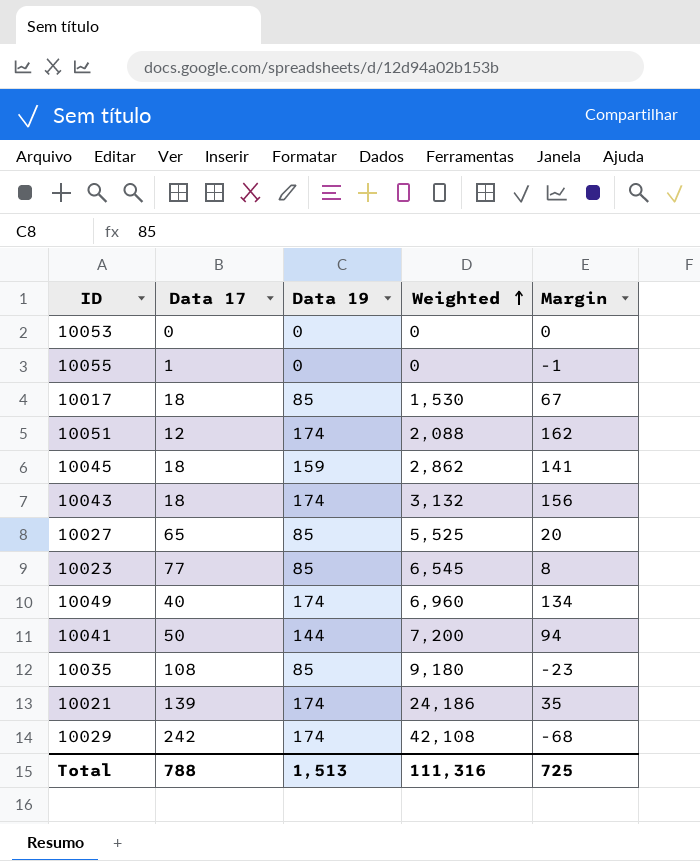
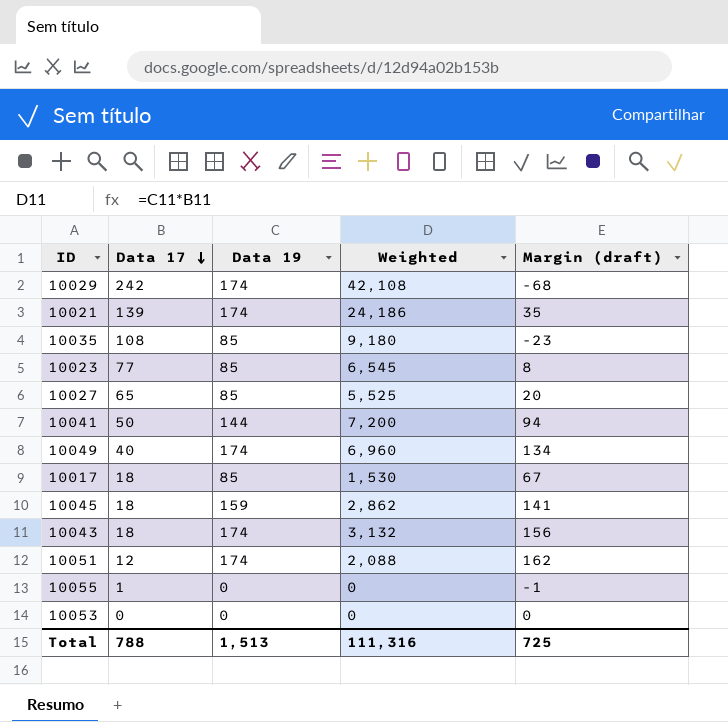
row order: Weighted ascending -> Data 17 descending
column name: Margin -> Margin (draft)

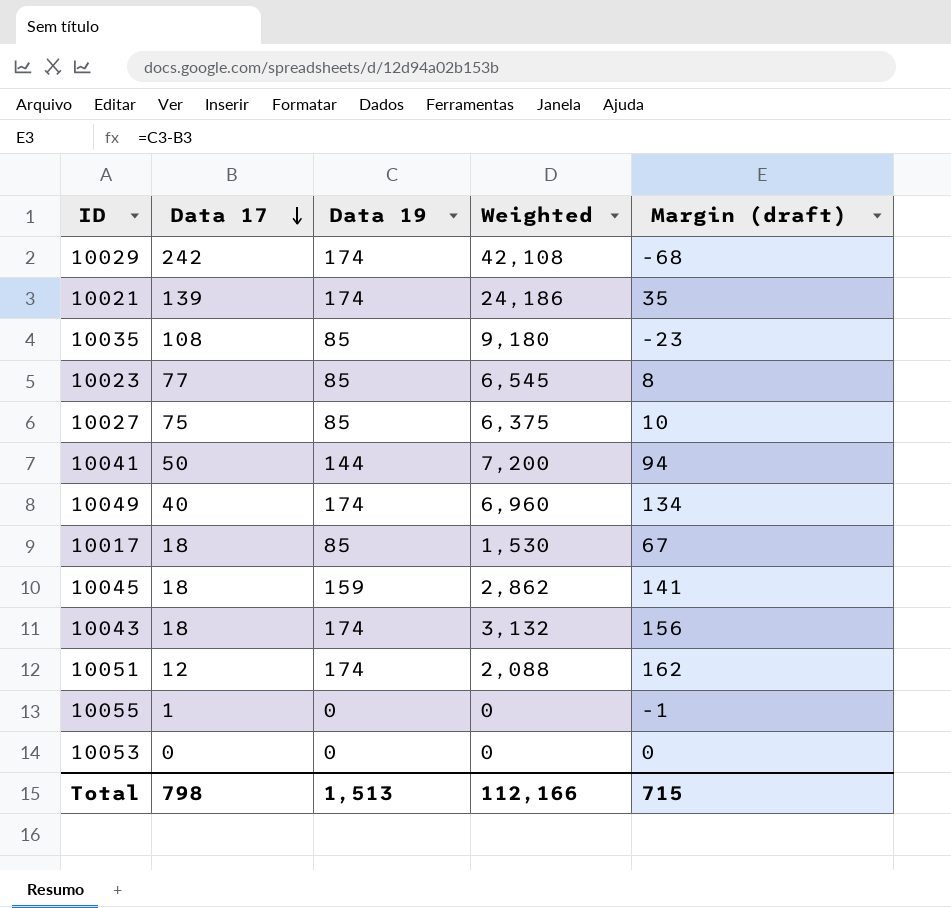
10027 | Data 17: 65 -> 75
10027 | Weighted: 5,525 -> 6,375
10027 | Margin (draft): 20 -> 10
Total | Data 17: 788 -> 798
Total | Weighted: 111,316 -> 112,166
Total | Margin (draft): 725 -> 715

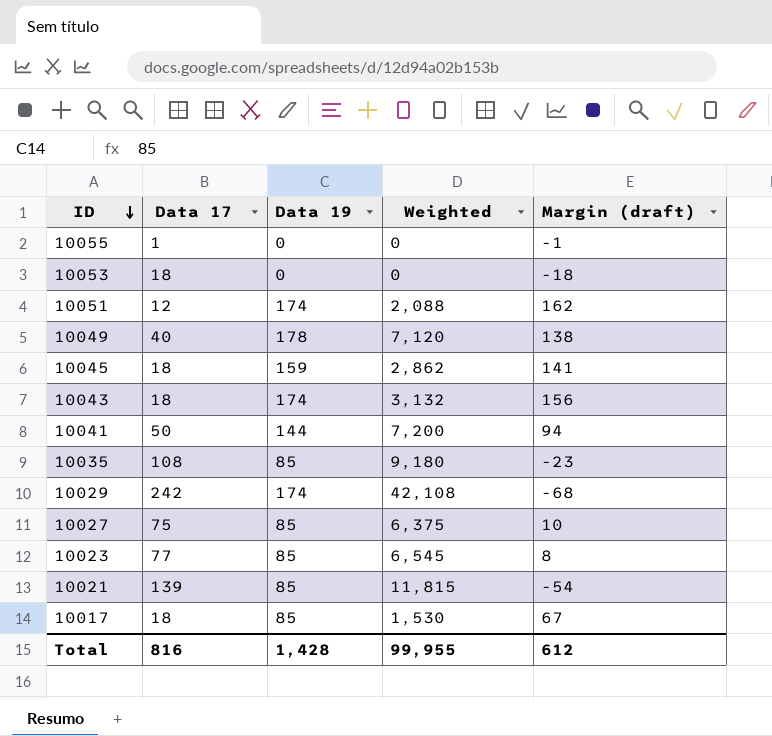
row order: Data 17 descending -> ID descending
10053 | Data 17: 0 -> 18
10053 | Margin (draft): 0 -> -18
10049 | Data 19: 174 -> 178
10049 | Weighted: 6,960 -> 7,120
10049 | Margin (draft): 134 -> 138
10021 | Data 19: 174 -> 85
10021 | Weighted: 24,186 -> 11,815
10021 | Margin (draft): 35 -> -54
Total | Data 17: 798 -> 816
Total | Data 19: 1,513 -> 1,428
Total | Weighted: 112,166 -> 99,955
Total | Margin (draft): 715 -> 612

